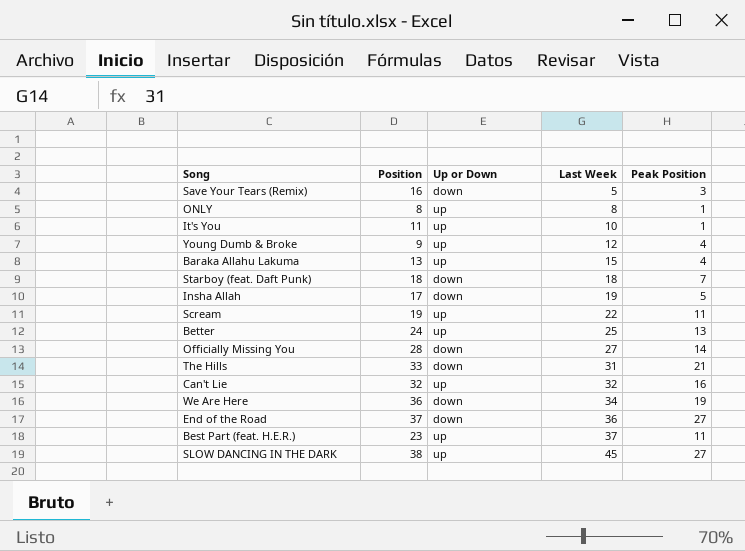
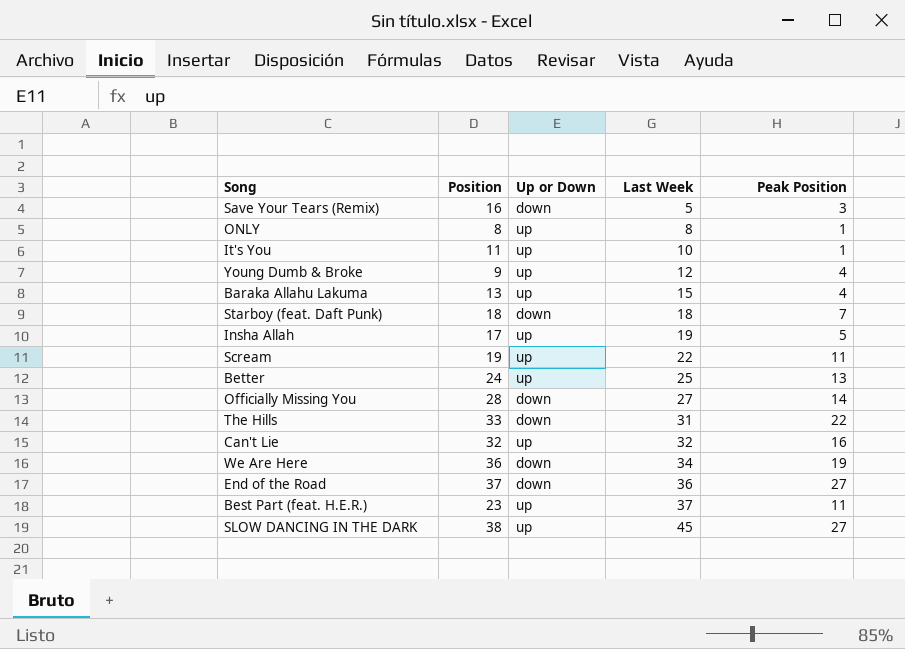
Insha Allah | Up or Down: down -> up
The Hills | Peak Position: 21 -> 22

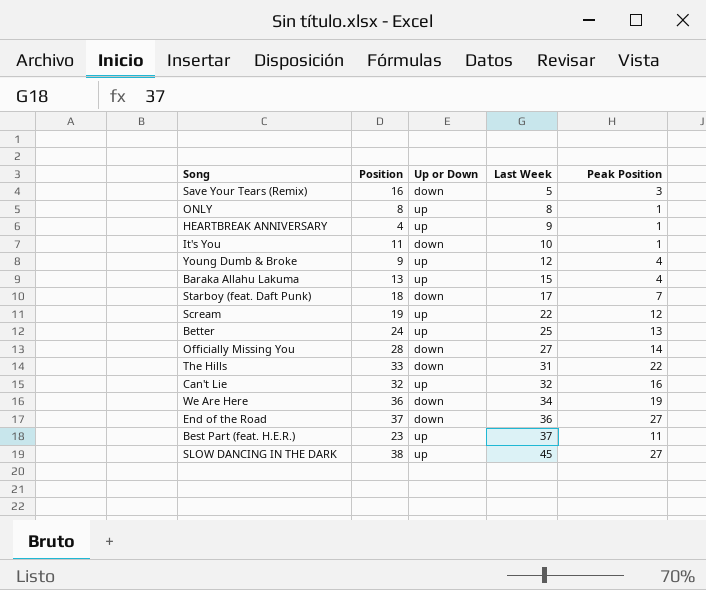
row Insha Allah: 17 | up | 19 | 5 -> none
row HEARTBREAK ANNIVERSARY: none -> 4 | up | 9 | 1
It's You | Up or Down: up -> down
Starboy (feat. Daft Punk) | Last Week: 18 -> 17
Scream | Peak Position: 11 -> 12

